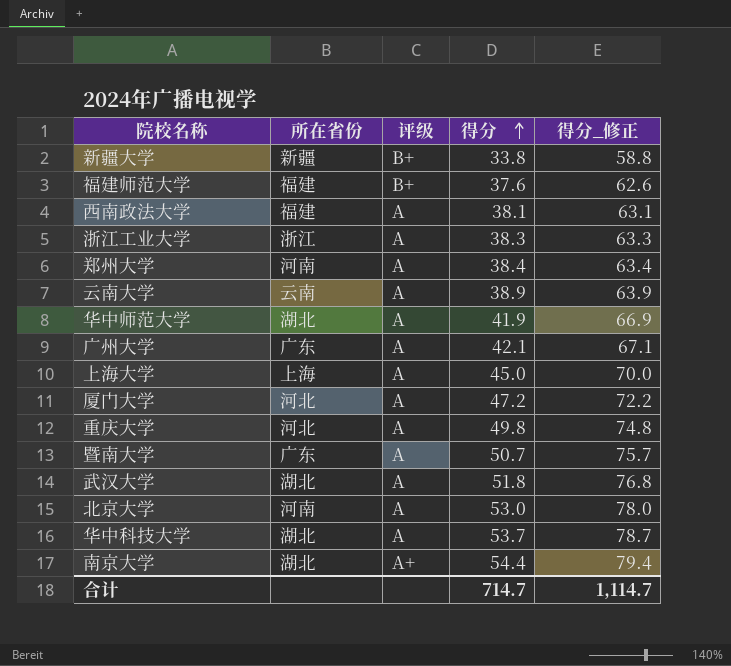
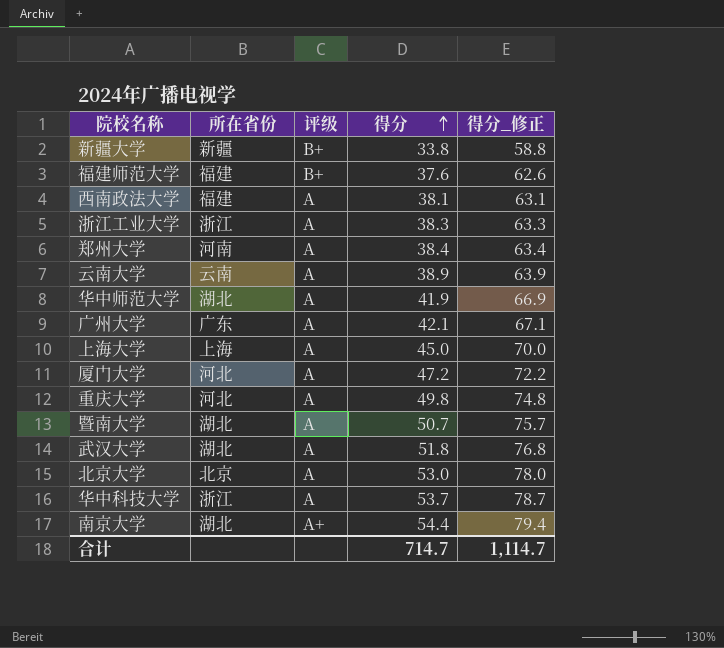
暨南大学 | 所在省份: 广东 -> 湖北
北京大学 | 所在省份: 河南 -> 北京
华中科技大学 | 所在省份: 湖北 -> 浙江

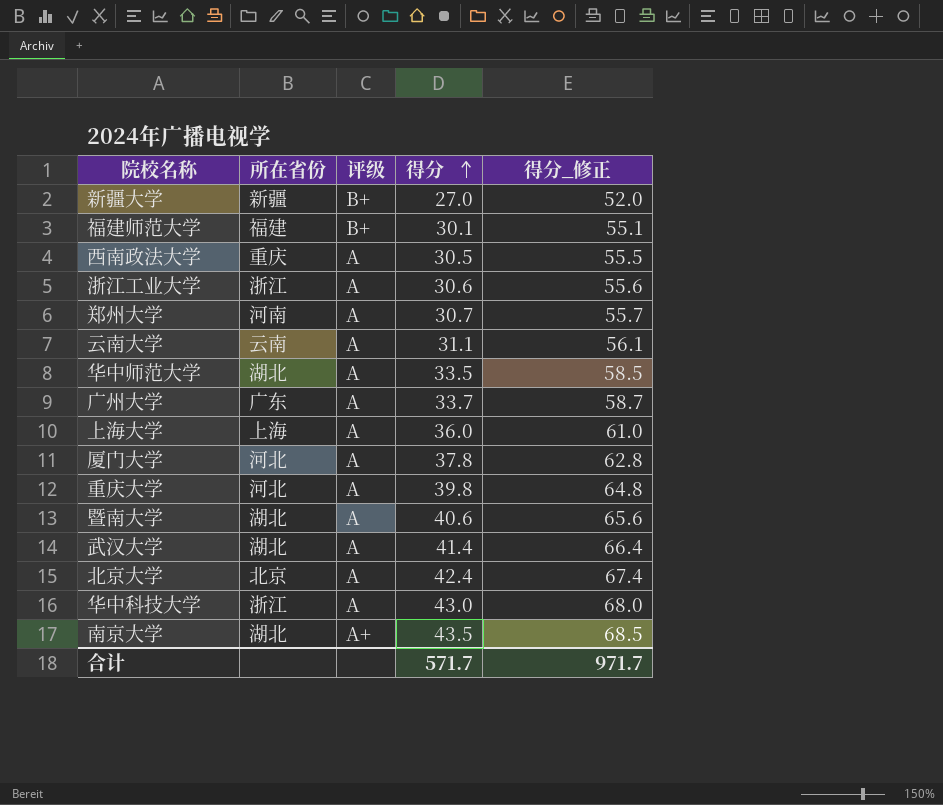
新疆大学 | 得分: 33.8 -> 27.0
新疆大学 | 得分_修正: 58.8 -> 52.0
福建师范大学 | 得分: 37.6 -> 30.1
福建师范大学 | 得分_修正: 62.6 -> 55.1
西南政法大学 | 所在省份: 福建 -> 重庆
西南政法大学 | 得分: 38.1 -> 30.5
西南政法大学 | 得分_修正: 63.1 -> 55.5
浙江工业大学 | 得分: 38.3 -> 30.6
浙江工业大学 | 得分_修正: 63.3 -> 55.6
郑州大学 | 得分: 38.4 -> 30.7
郑州大学 | 得分_修正: 63.4 -> 55.7
云南大学 | 得分: 38.9 -> 31.1
云南大学 | 得分_修正: 63.9 -> 56.1
华中师范大学 | 得分: 41.9 -> 33.5
华中师范大学 | 得分_修正: 66.9 -> 58.5
广州大学 | 得分: 42.1 -> 33.7
广州大学 | 得分_修正: 67.1 -> 58.7
上海大学 | 得分: 45.0 -> 36.0
上海大学 | 得分_修正: 70.0 -> 61.0
厦门大学 | 得分: 47.2 -> 37.8
厦门大学 | 得分_修正: 72.2 -> 62.8
重庆大学 | 得分: 49.8 -> 39.8
重庆大学 | 得分_修正: 74.8 -> 64.8
暨南大学 | 得分: 50.7 -> 40.6
暨南大学 | 得分_修正: 75.7 -> 65.6
武汉大学 | 得分: 51.8 -> 41.4
武汉大学 | 得分_修正: 76.8 -> 66.4
北京大学 | 得分: 53.0 -> 42.4
北京大学 | 得分_修正: 78.0 -> 67.4
华中科技大学 | 得分: 53.7 -> 43.0
华中科技大学 | 得分_修正: 78.7 -> 68.0
南京大学 | 得分: 54.4 -> 43.5
南京大学 | 得分_修正: 79.4 -> 68.5
合计 | 得分: 714.7 -> 571.7
合计 | 得分_修正: 1,114.7 -> 971.7

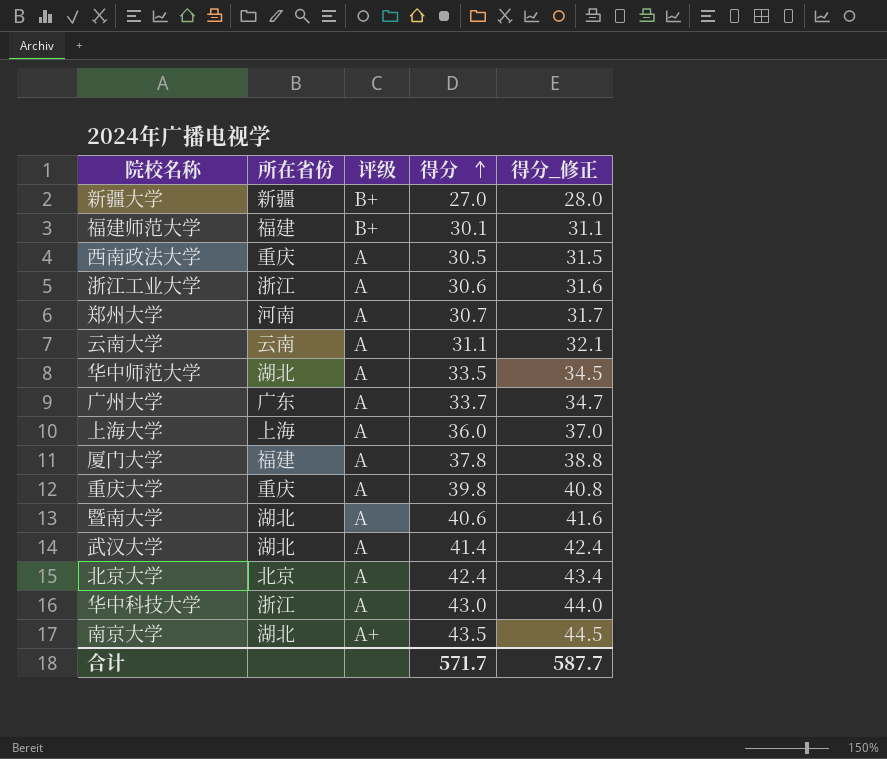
column 得分_修正 | formula: [得分] + 25 -> [得分] + 1
厦门大学 | 所在省份: 河北 -> 福建
重庆大学 | 所在省份: 河北 -> 重庆
合计 | 得分_修正: 971.7 -> 587.7

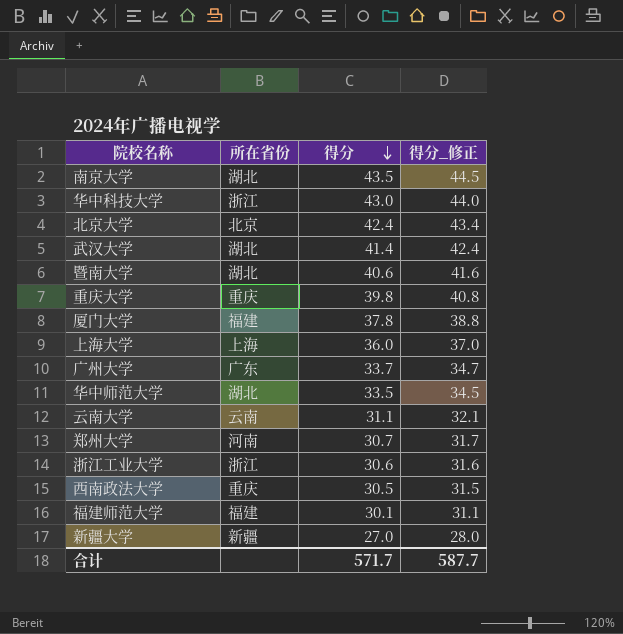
row order: 得分 ascending -> 得分 descending
column 评级 | position: 3 -> none

